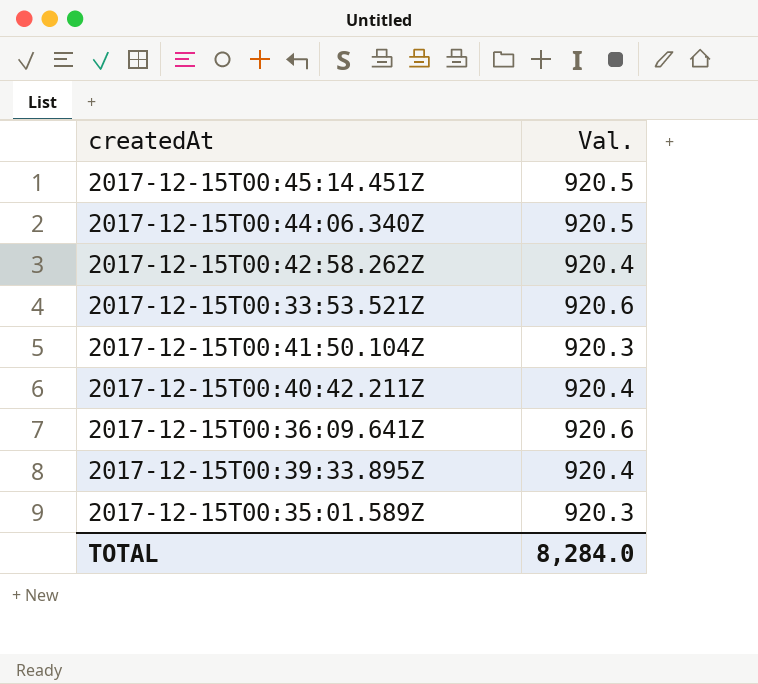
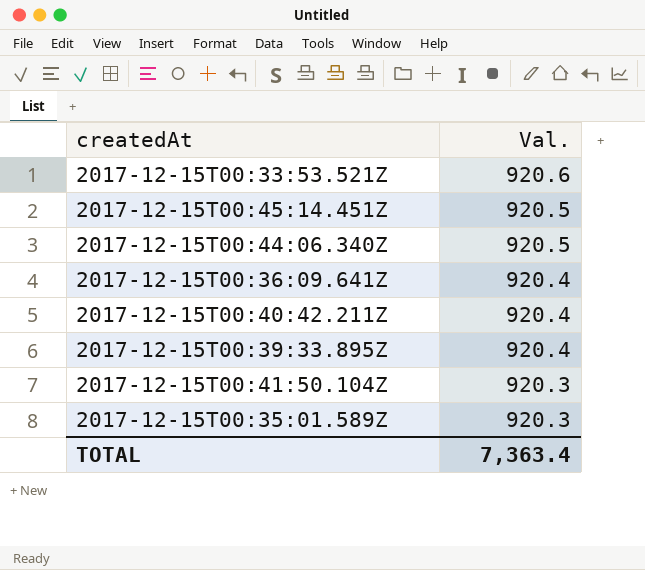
row order: none -> Val. descending
row 2017-12-15T00:42:58.262Z: 920.4 -> none
2017-12-15T00:36:09.641Z | Val.: 920.6 -> 920.4
TOTAL | Val.: 8,284.0 -> 7,363.4

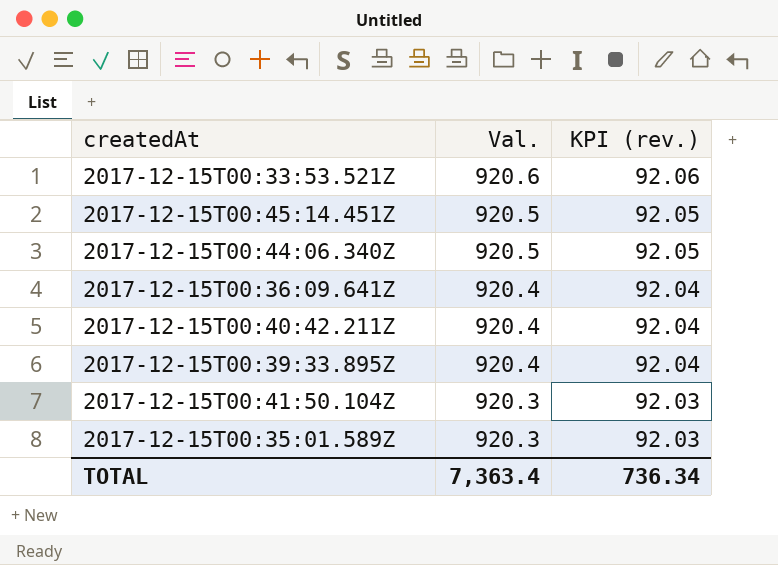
column KPI (rev.) | formula: none -> [Val.] * 0.1

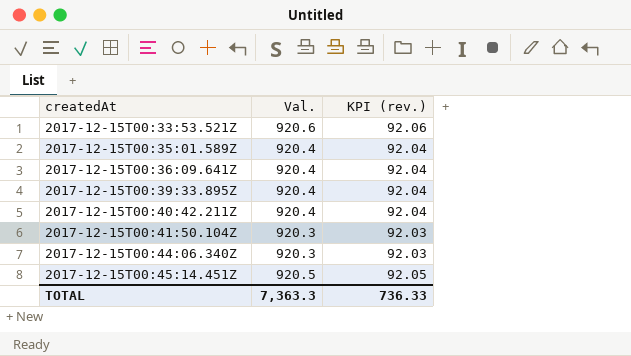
row order: Val. descending -> createdAt ascending
2017-12-15T00:35:01.589Z | Val.: 920.3 -> 920.4
2017-12-15T00:35:01.589Z | KPI (rev.): 92.03 -> 92.04
2017-12-15T00:44:06.340Z | Val.: 920.5 -> 920.3
2017-12-15T00:44:06.340Z | KPI (rev.): 92.05 -> 92.03
TOTAL | Val.: 7,363.4 -> 7,363.3
TOTAL | KPI (rev.): 736.34 -> 736.33

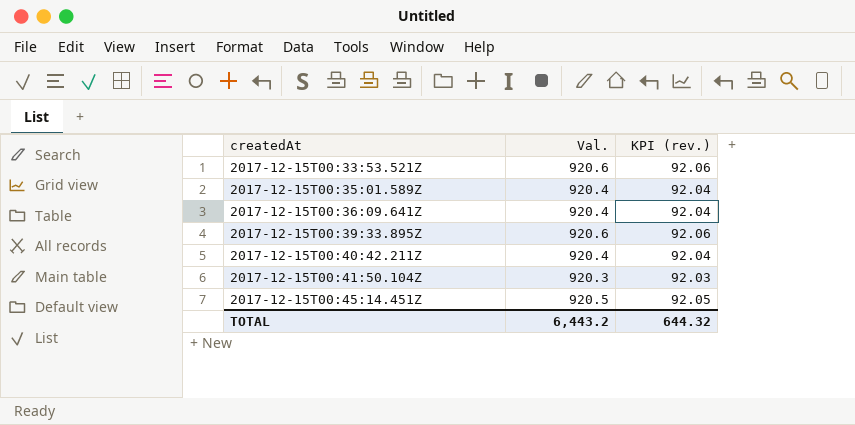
row 2017-12-15T00:44:06.340Z: 920.3 | 92.03 -> none
2017-12-15T00:39:33.895Z | Val.: 920.4 -> 920.6
2017-12-15T00:39:33.895Z | KPI (rev.): 92.04 -> 92.06
TOTAL | Val.: 7,363.3 -> 6,443.2
TOTAL | KPI (rev.): 736.33 -> 644.32

